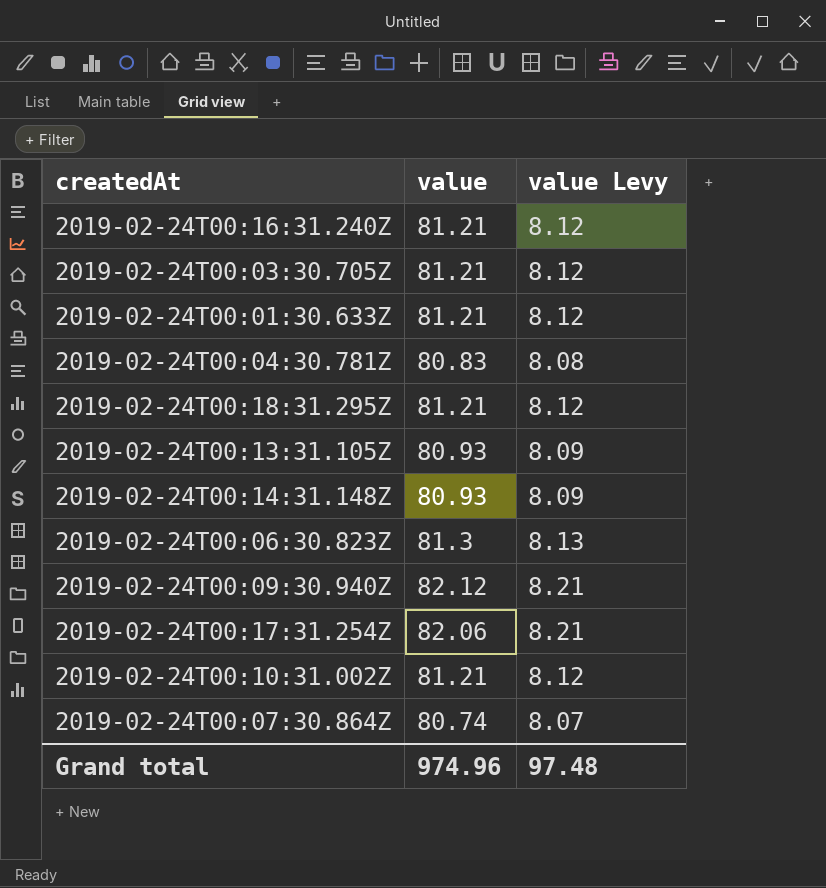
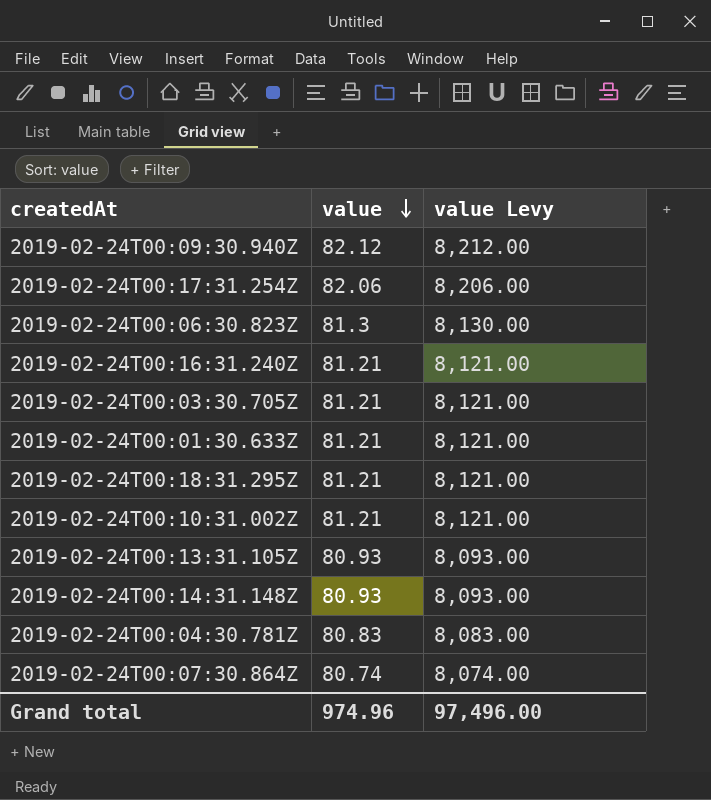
row order: none -> value descending
column value Levy | formula: [value] * 0.1 -> [value] * 100
Grand total | value Levy: 97.48 -> 97,496.00

